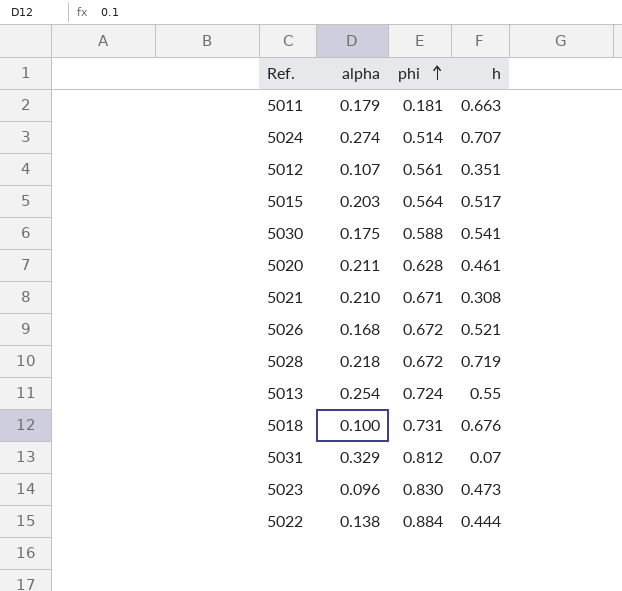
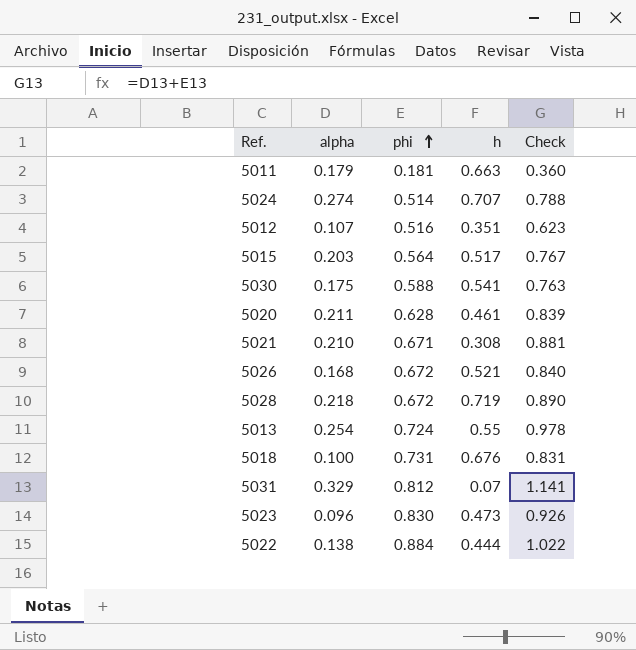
column Check | formula: none -> [alpha] + [phi]
5012 | phi: 0.561 -> 0.516

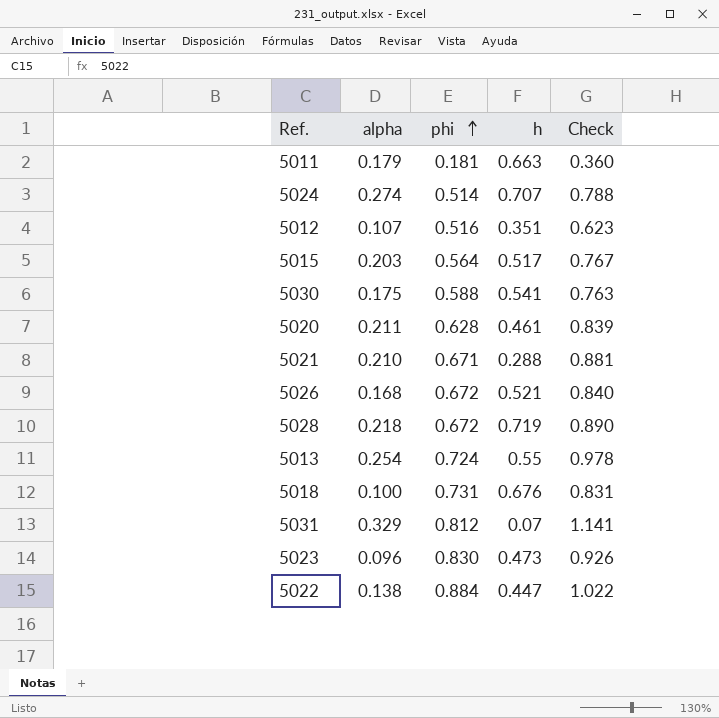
5021 | h: 0.308 -> 0.288
5022 | h: 0.444 -> 0.447

